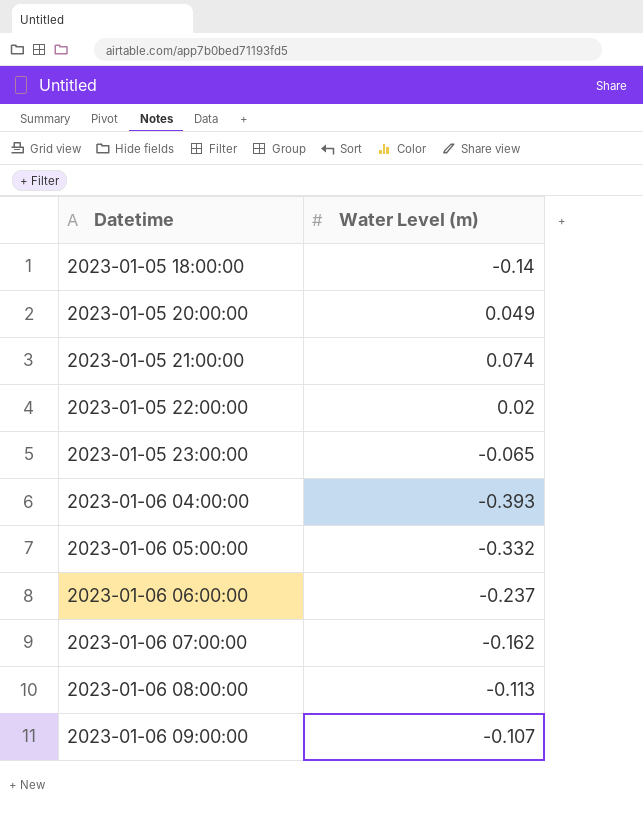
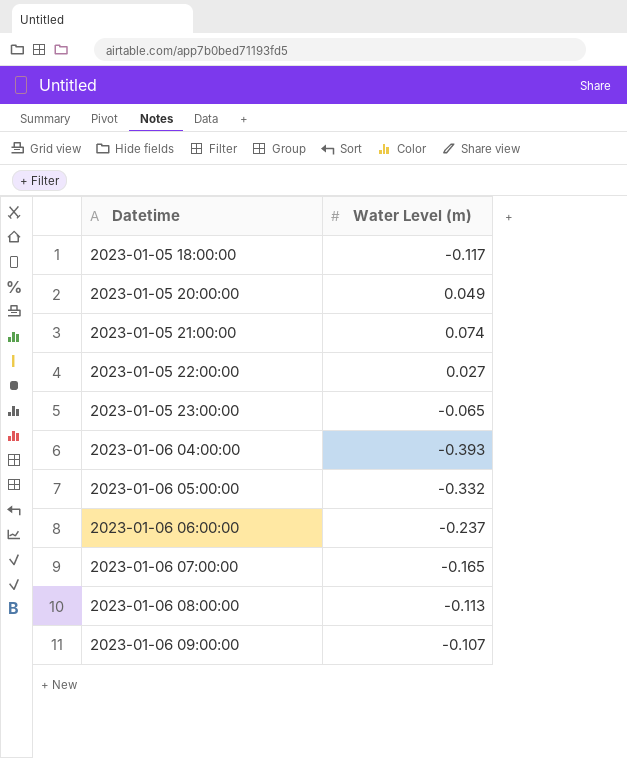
2023-01-05 18:00:00 | Water Level (m): -0.14 -> -0.117
2023-01-05 22:00:00 | Water Level (m): 0.02 -> 0.027
2023-01-06 07:00:00 | Water Level (m): -0.162 -> -0.165

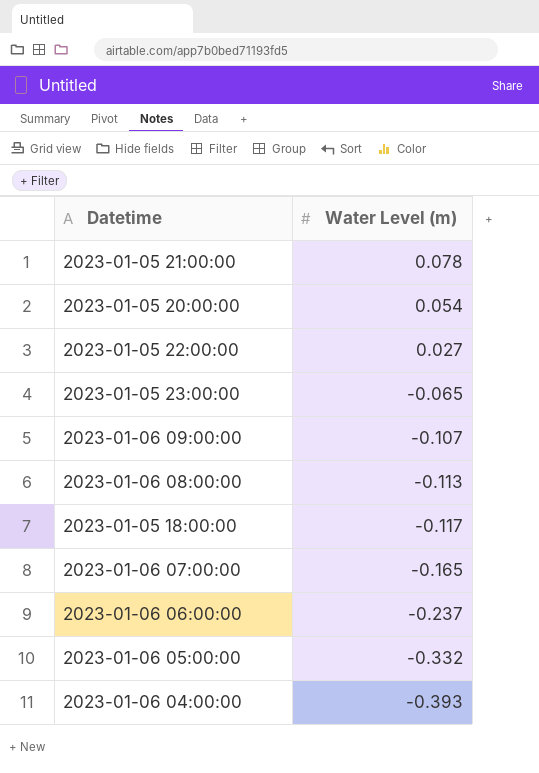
row order: Datetime ascending -> Water Level (m) descending
2023-01-05 21:00:00 | Water Level (m): 0.074 -> 0.078
2023-01-05 20:00:00 | Water Level (m): 0.049 -> 0.054

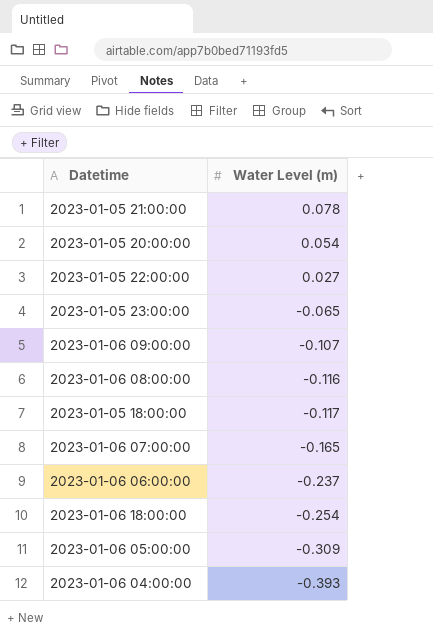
2023-01-06 08:00:00 | Water Level (m): -0.113 -> -0.116
row 2023-01-06 18:00:00: none -> -0.254
2023-01-06 05:00:00 | Water Level (m): -0.332 -> -0.309

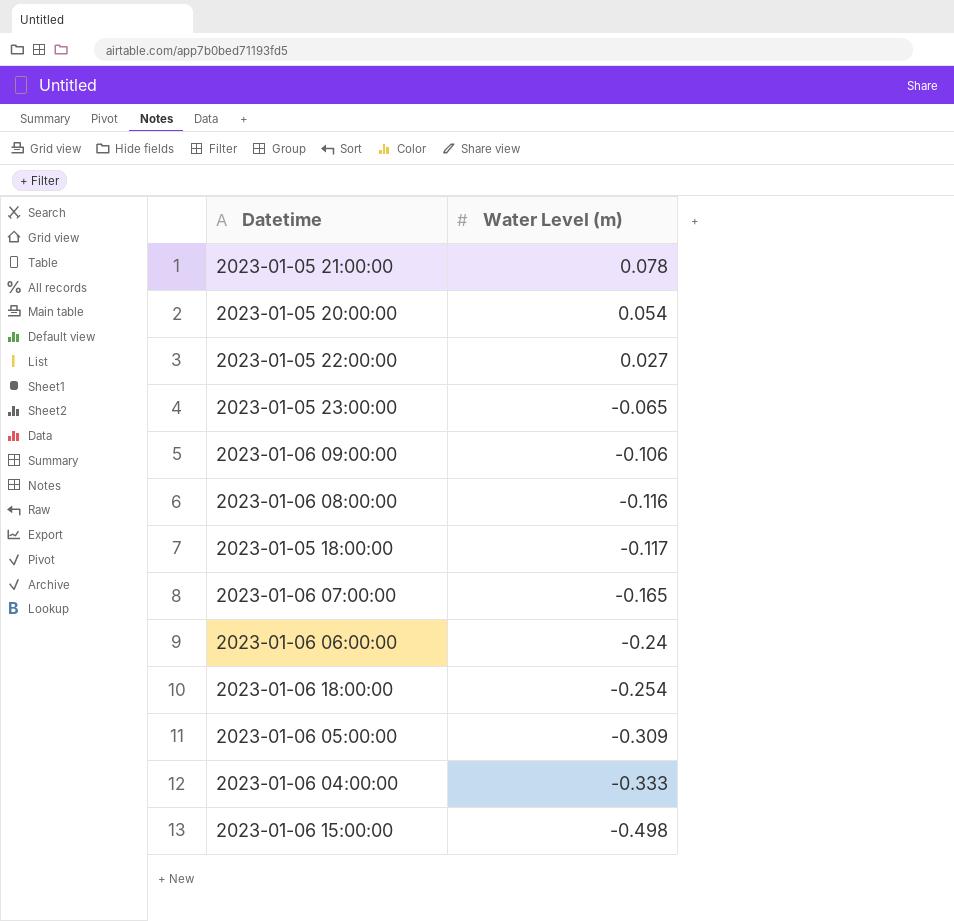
2023-01-06 09:00:00 | Water Level (m): -0.107 -> -0.106
2023-01-06 06:00:00 | Water Level (m): -0.237 -> -0.24
2023-01-06 04:00:00 | Water Level (m): -0.393 -> -0.333
row 2023-01-06 15:00:00: none -> -0.498

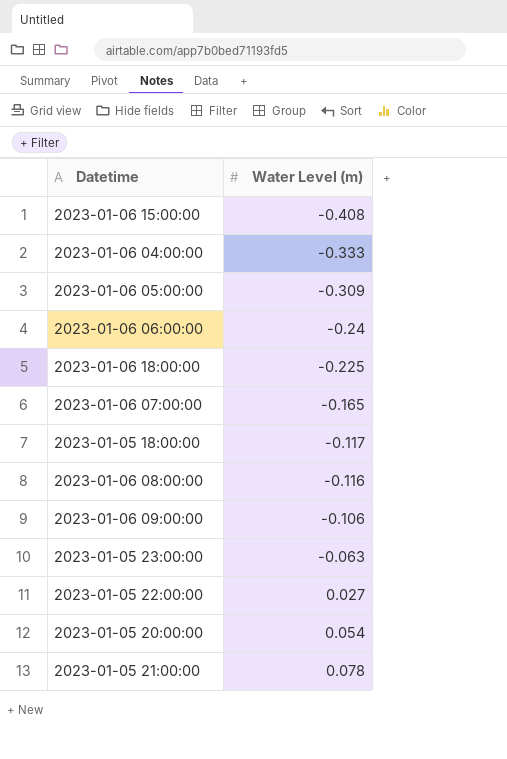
row order: Water Level (m) descending -> Water Level (m) ascending
2023-01-06 15:00:00 | Water Level (m): -0.498 -> -0.408
2023-01-06 18:00:00 | Water Level (m): -0.254 -> -0.225
2023-01-05 23:00:00 | Water Level (m): -0.065 -> -0.063

